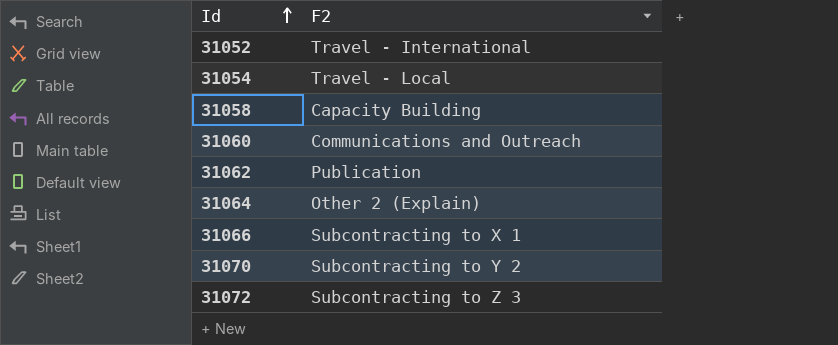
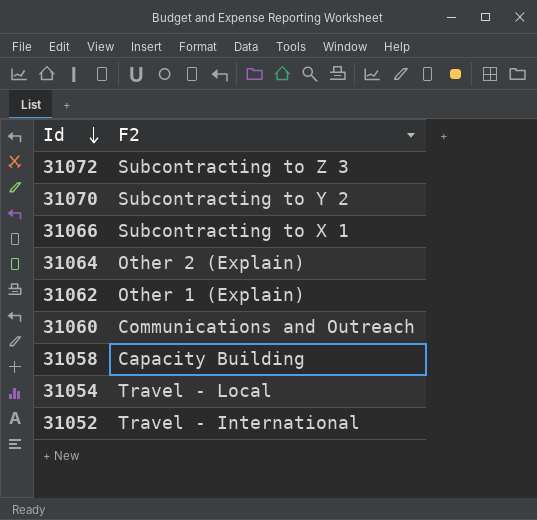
row order: Id ascending -> Id descending
31062 | F2: Publication -> Other 1 (Explain)

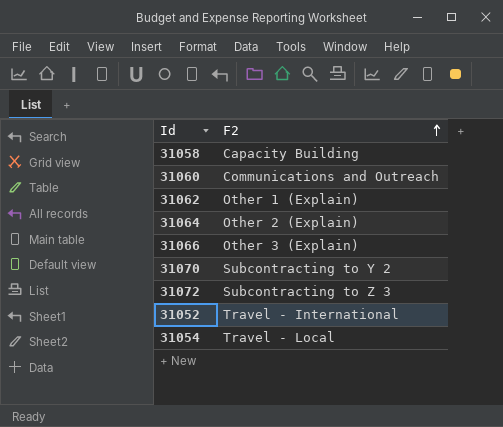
row order: Id descending -> F2 ascending
31066 | F2: Subcontracting to X 1 -> Other 3 (Explain)

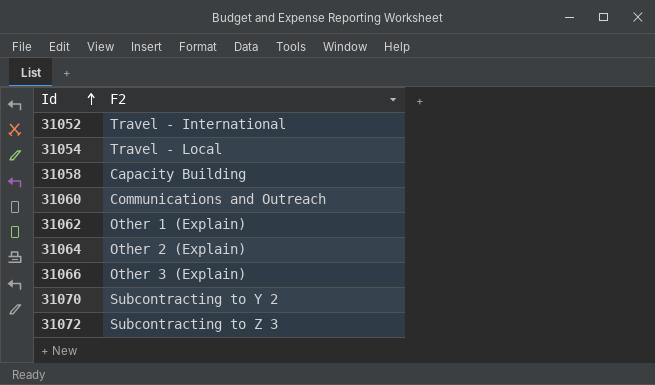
row order: F2 ascending -> Id ascending

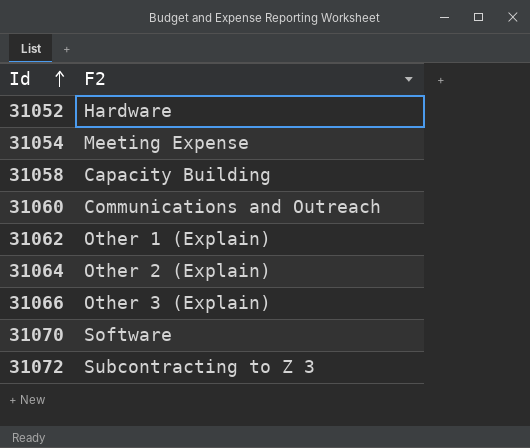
31052 | F2: Travel - International -> Hardware
31054 | F2: Travel - Local -> Meeting Expense
31070 | F2: Subcontracting to Y 2 -> Software

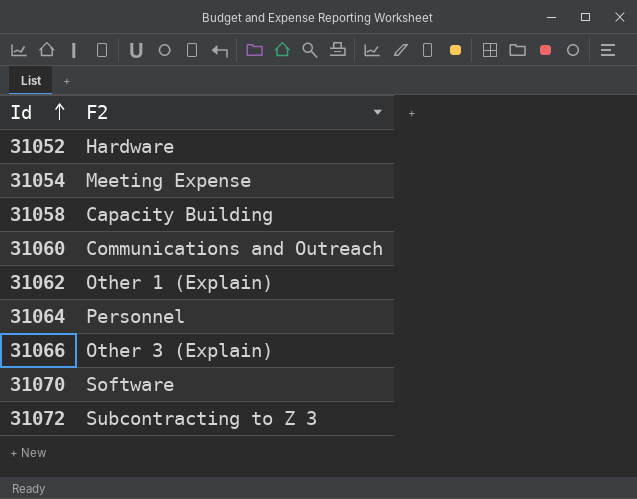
31064 | F2: Other 2 (Explain) -> Personnel

